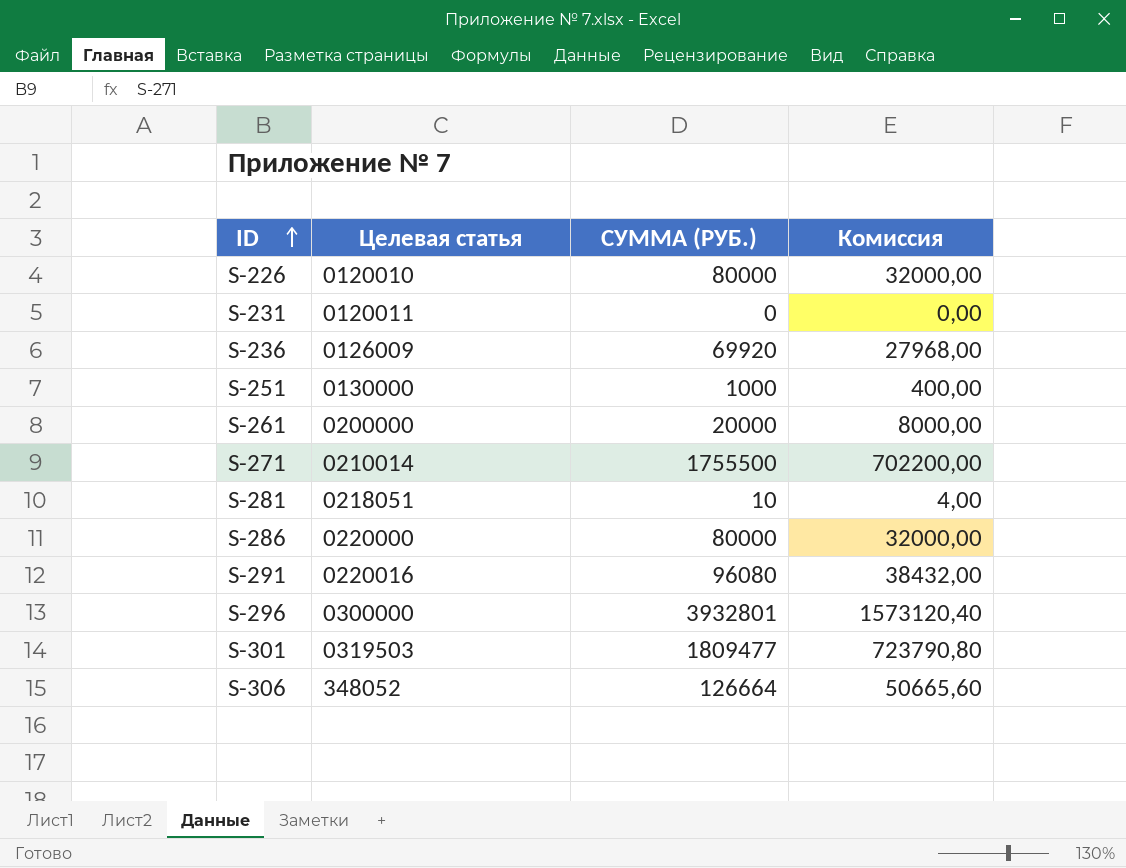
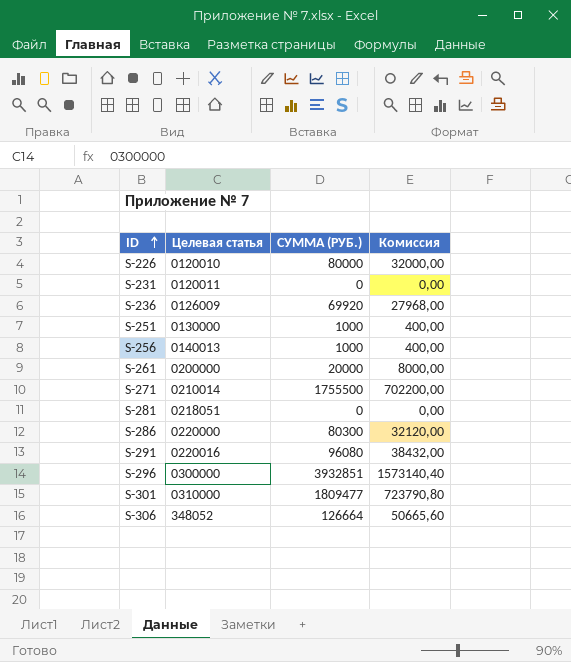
row S-256: none -> 0140013 | 1000 | 400,00
S-281 | СУММА (РУБ.): 10 -> 0
S-281 | Комиссия: 4,00 -> 0,00
S-286 | СУММА (РУБ.): 80000 -> 80300
S-286 | Комиссия: 32000,00 -> 32120,00
S-296 | СУММА (РУБ.): 3932801 -> 3932851
S-296 | Комиссия: 1573120,40 -> 1573140,40
S-301 | Целевая статья: 0319503 -> 0310000

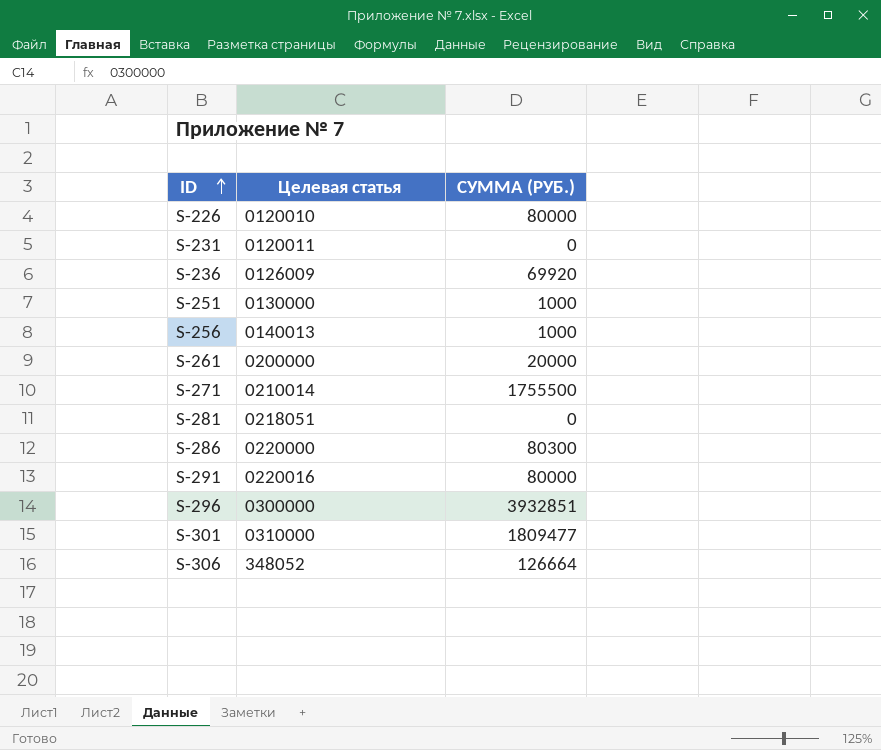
column Комиссия | formula: [СУММА (РУБ.)] * 0,4 -> none
S-291 | СУММА (РУБ.): 96080 -> 80000

